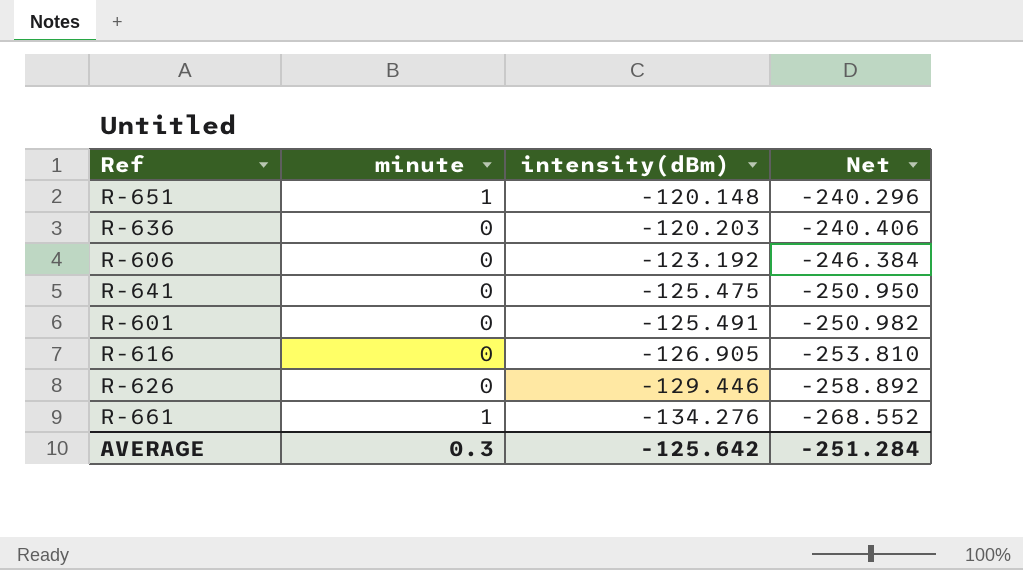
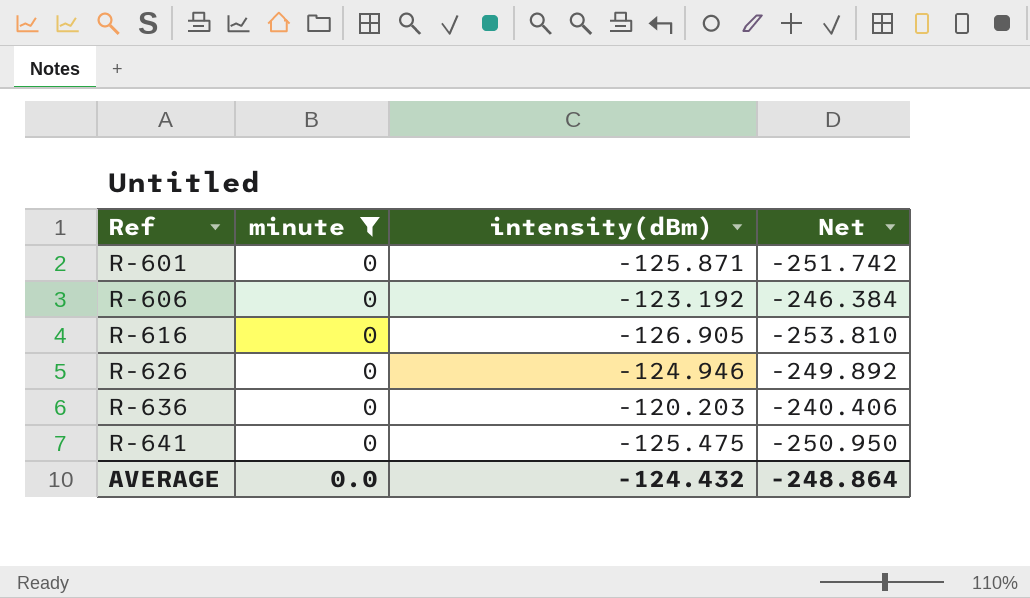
filter: none -> minute = 0
row order: intensity(dBm) descending -> Ref ascending
R-601 | intensity(dBm): -125.491 -> -125.871
R-601 | Net: -250.982 -> -251.742
R-626 | intensity(dBm): -129.446 -> -124.946
R-626 | Net: -258.892 -> -249.892
AVERAGE | minute: 0.3 -> 0.0
AVERAGE | intensity(dBm): -125.642 -> -124.432
AVERAGE | Net: -251.284 -> -248.864

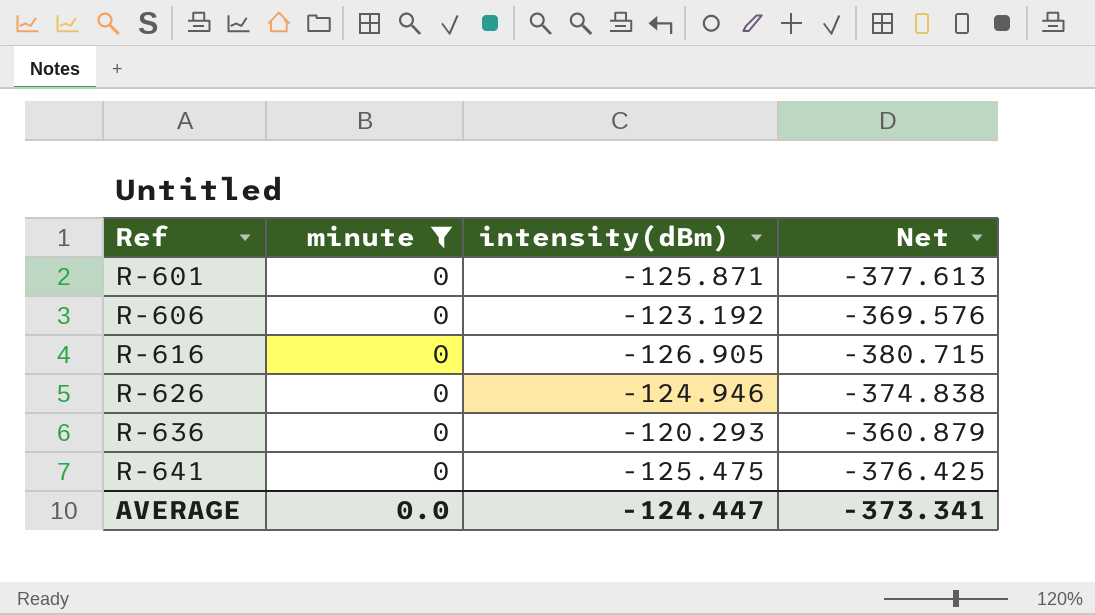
column Net | formula: [intensity(dBm)] * 2 -> [intensity(dBm)] * 3
R-636 | intensity(dBm): -120.203 -> -120.293
AVERAGE | intensity(dBm): -124.432 -> -124.447
AVERAGE | Net: -248.864 -> -373.341

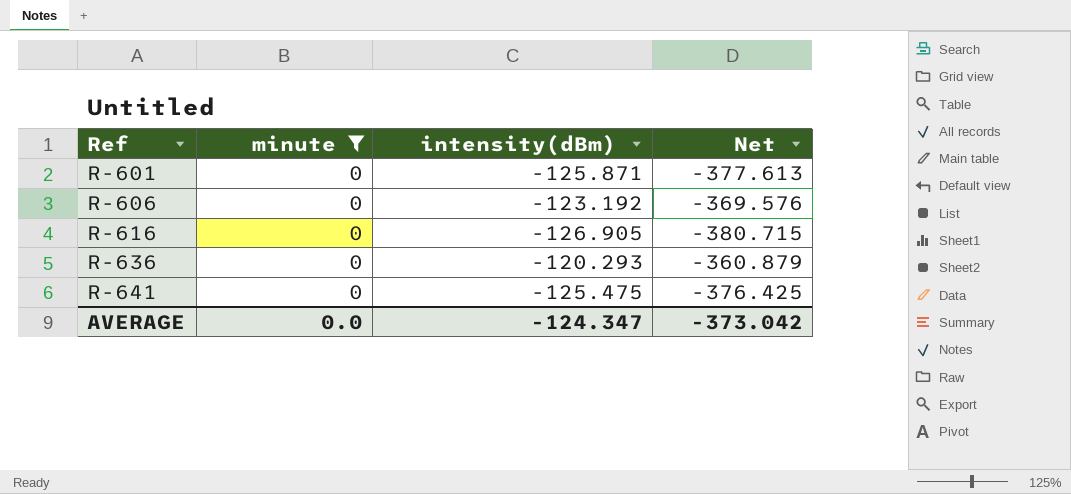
row R-626: 0 | -124.946 | -374.838 -> none
AVERAGE | intensity(dBm): -124.447 -> -124.347
AVERAGE | Net: -373.341 -> -373.042

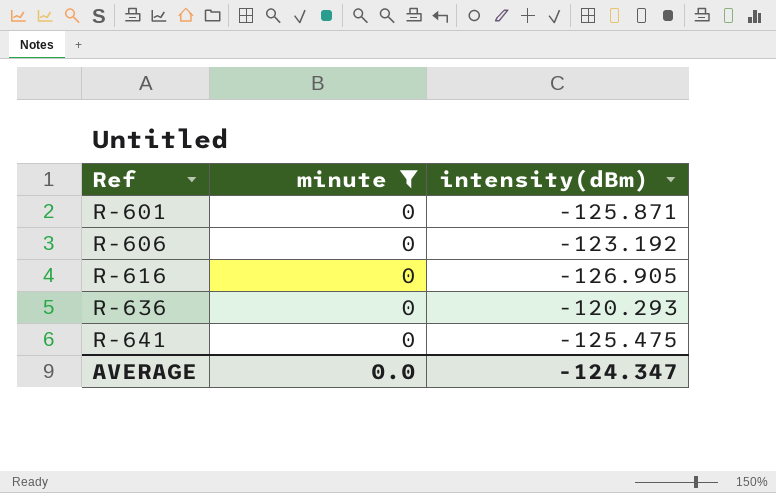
column Net | formula: [intensity(dBm)] * 3 -> none

